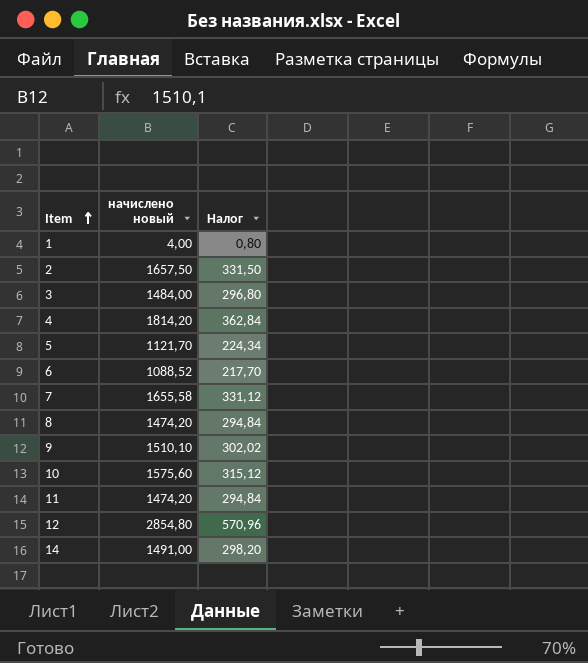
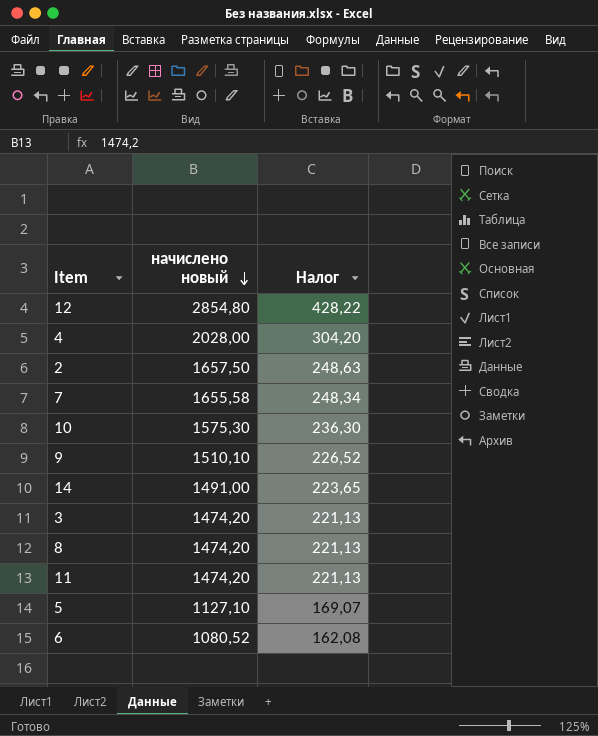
row order: Item ascending -> начислено новый descending
column Налог | formula: [начислено новый] * 0,2 -> [начислено новый] * 0,15
row 1: 4,00 | 0,80 -> none
4 | начислено новый: 1814,20 -> 2028,00
10 | начислено новый: 1575,60 -> 1575,30
3 | начислено новый: 1484,00 -> 1474,20
5 | начислено новый: 1121,70 -> 1127,10
6 | начислено новый: 1088,52 -> 1080,52

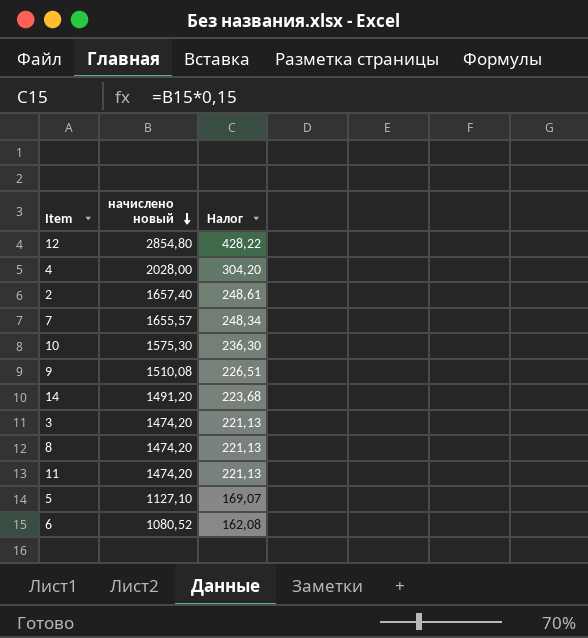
2 | начислено новый: 1657,50 -> 1657,40
2 | Налог: 248,63 -> 248,61
7 | начислено новый: 1655,58 -> 1655,57
9 | начислено новый: 1510,10 -> 1510,08
9 | Налог: 226,52 -> 226,51
14 | начислено новый: 1491,00 -> 1491,20
14 | Налог: 223,65 -> 223,68

